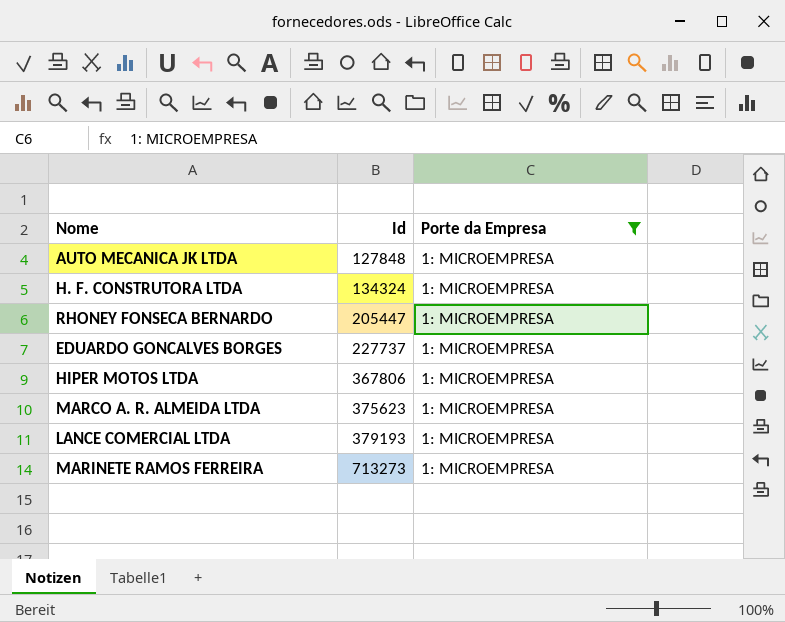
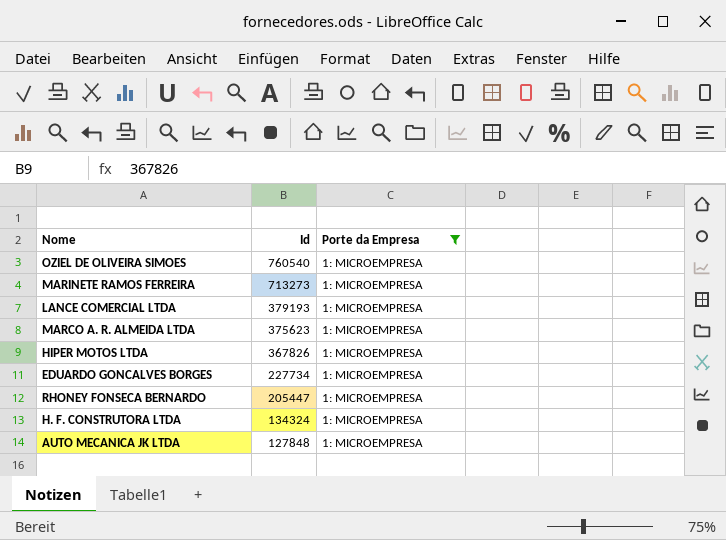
row order: Id ascending -> Id descending
row OZIEL DE OLIVEIRA SIMOES: none -> 760540 | 1: MICROEMPRESA
HIPER MOTOS LTDA | Id: 367806 -> 367826
EDUARDO GONCALVES BORGES | Id: 227737 -> 227734

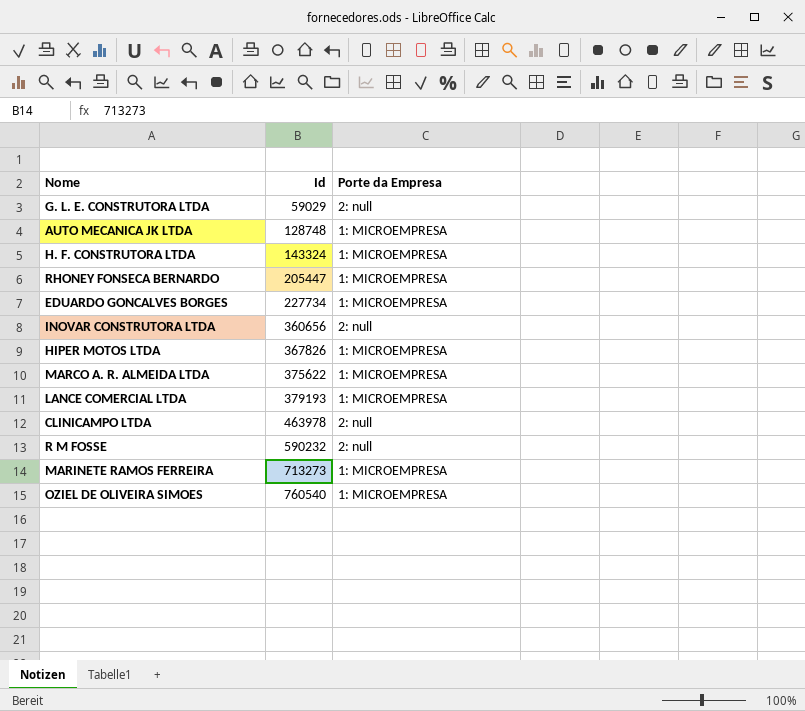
filter: Porte da Empresa = 1: MICROEMPRESA -> none
row order: Id descending -> Id ascending
AUTO MECANICA JK LTDA | Id: 127848 -> 128748
H. F. CONSTRUTORA LTDA | Id: 134324 -> 143324
MARCO A. R. ALMEIDA LTDA | Id: 375623 -> 375622

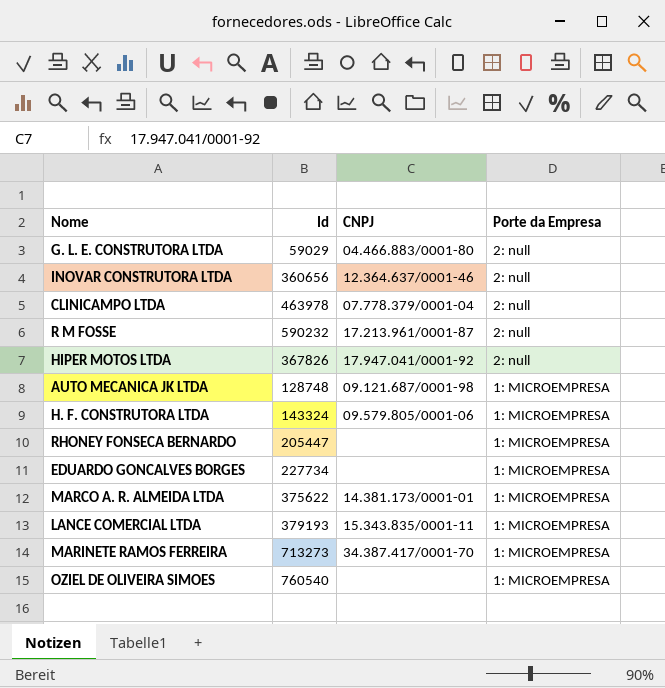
row order: Id ascending -> Porte da Empresa descending
column CNPJ | position: none -> 3
HIPER MOTOS LTDA | Porte da Empresa: 1: MICROEMPRESA -> 2: null

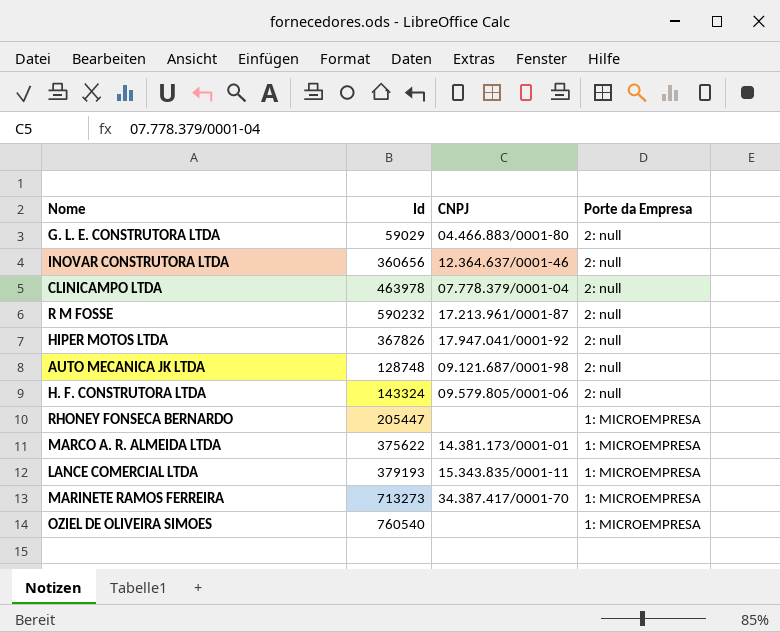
row EDUARDO GONCALVES BORGES: 227734 | none | 1: MICROEMPRESA -> none
AUTO MECANICA JK LTDA | Porte da Empresa: 1: MICROEMPRESA -> 2: null
H. F. CONSTRUTORA LTDA | Porte da Empresa: 1: MICROEMPRESA -> 2: null

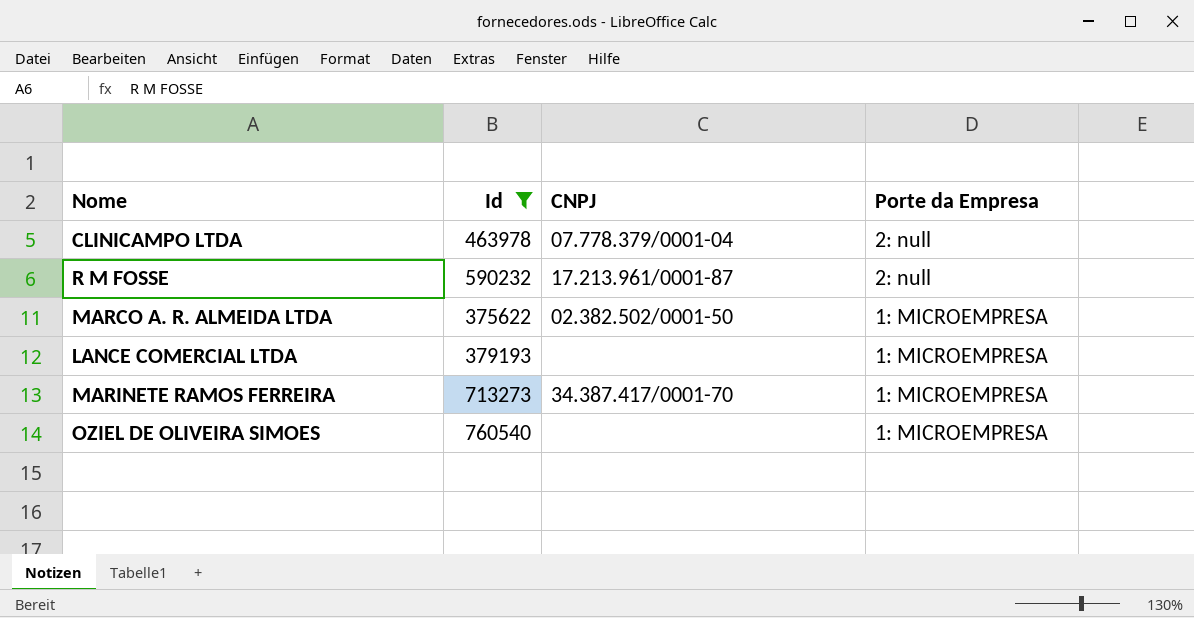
filter: none -> Id >= 375622
MARCO A. R. ALMEIDA LTDA | CNPJ: 14.381.173/0001-01 -> 02.382.502/0001-50
LANCE COMERCIAL LTDA | CNPJ: 15.343.835/0001-11 -> none

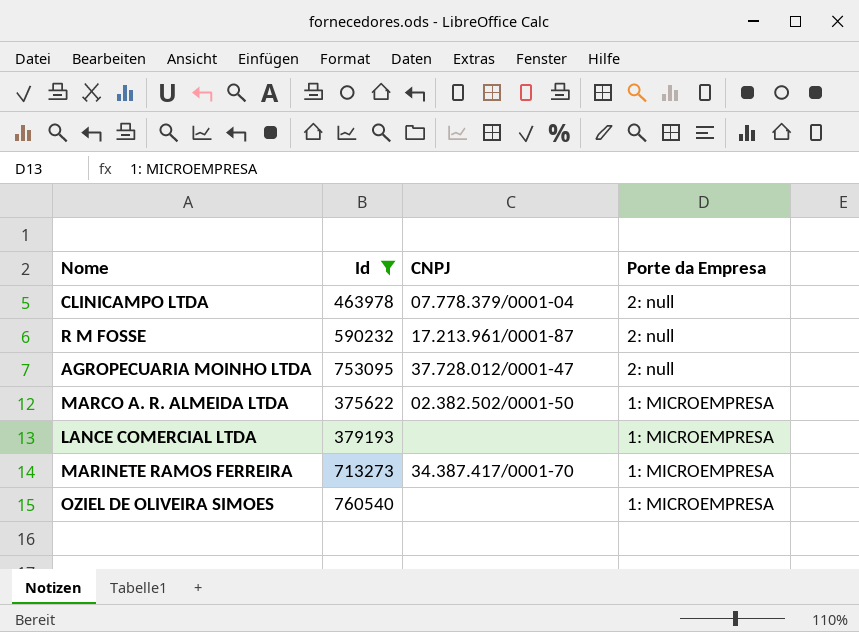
row AGROPECUARIA MOINHO LTDA: none -> 753095 | 37.728.012/0001-47 | 2: null

